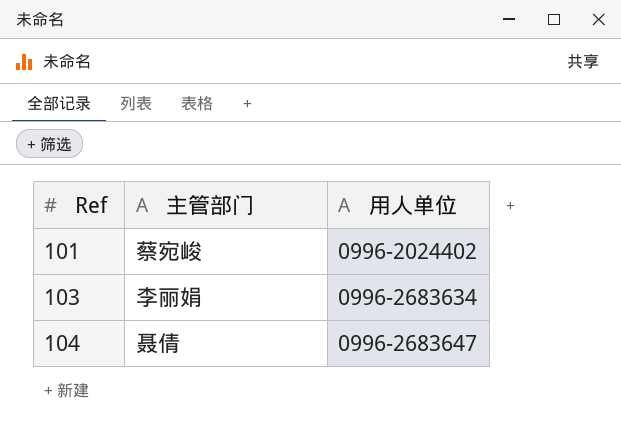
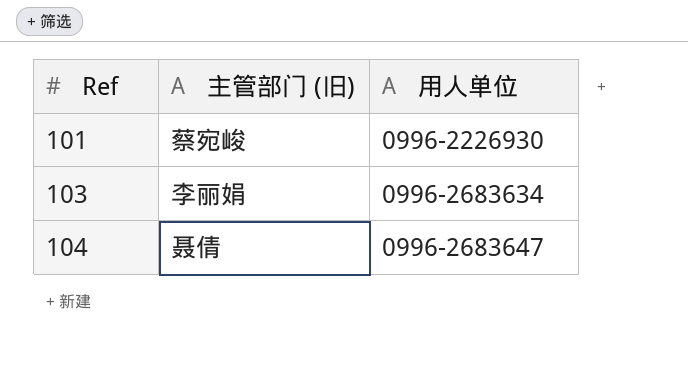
column name: 主管部门 -> 主管部门 (旧)
101 | 用人单位: 0996-2024402 -> 0996-2226930

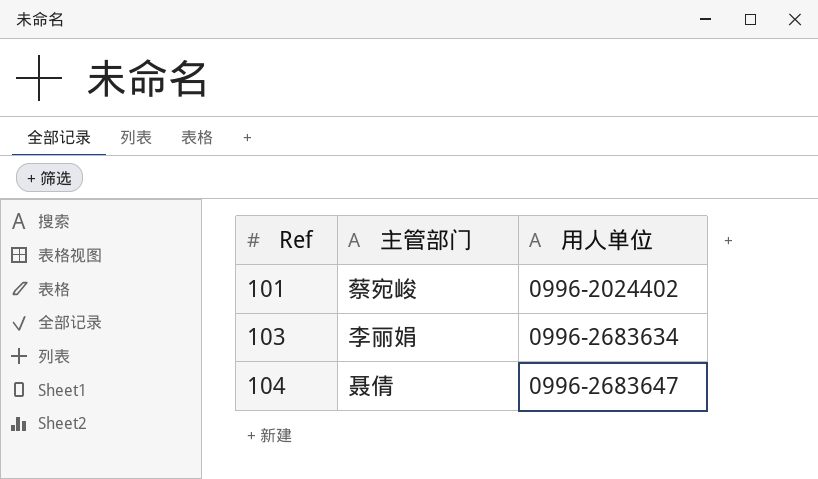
column name: 主管部门 (旧) -> 主管部门
101 | 用人单位: 0996-2226930 -> 0996-2024402

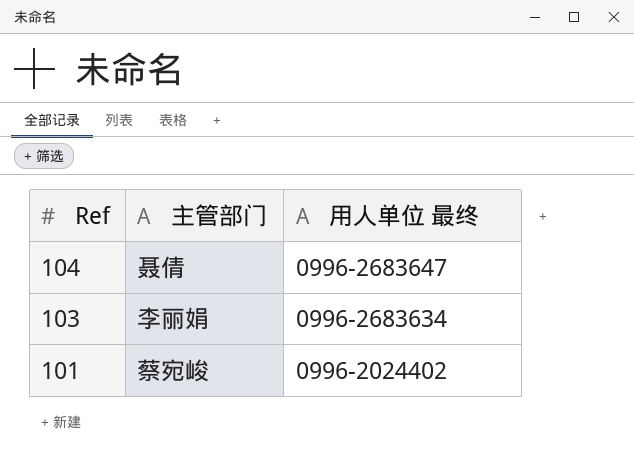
row order: Ref ascending -> Ref descending
column name: 用人单位 -> 用人单位 最终

